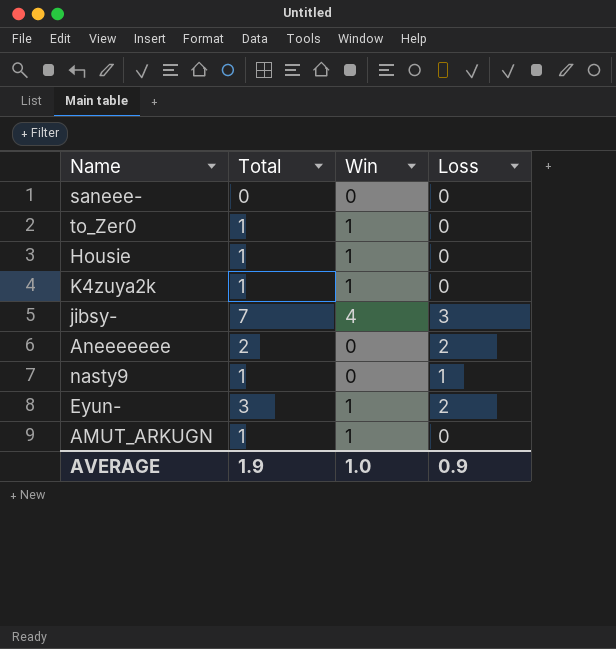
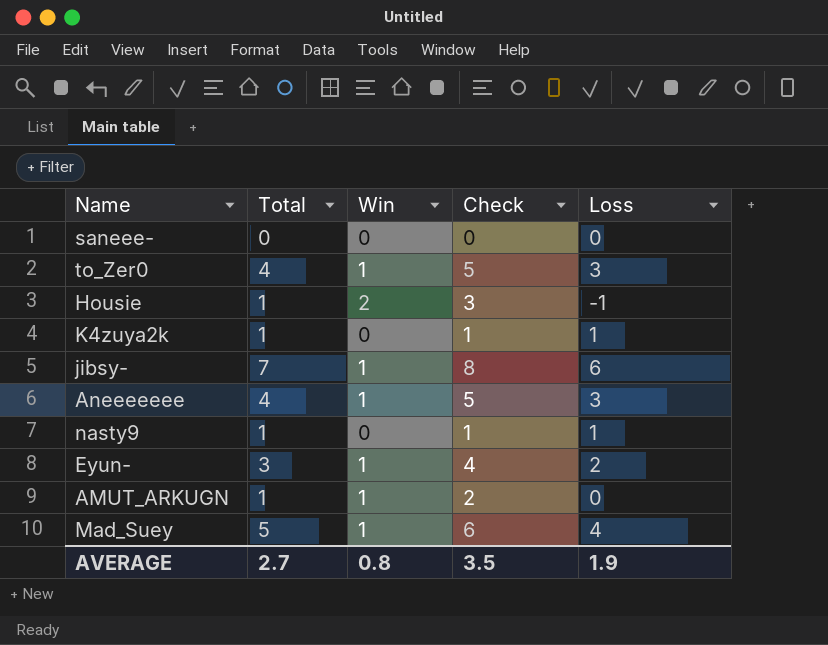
column Check | formula: none -> [Total] + [Win]
to_Zer0 | Total: 1 -> 4
to_Zer0 | Loss: 0 -> 3
Housie | Win: 1 -> 2
Housie | Loss: 0 -> -1
K4zuya2k | Win: 1 -> 0
K4zuya2k | Loss: 0 -> 1
jibsy- | Win: 4 -> 1
jibsy- | Loss: 3 -> 6
Aneeeeeee | Total: 2 -> 4
Aneeeeeee | Win: 0 -> 1
Aneeeeeee | Loss: 2 -> 3
row Mad_Suey: none -> 5 | 1 | 6 | 4
AVERAGE | Total: 1.9 -> 2.7
AVERAGE | Win: 1.0 -> 0.8
AVERAGE | Loss: 0.9 -> 1.9

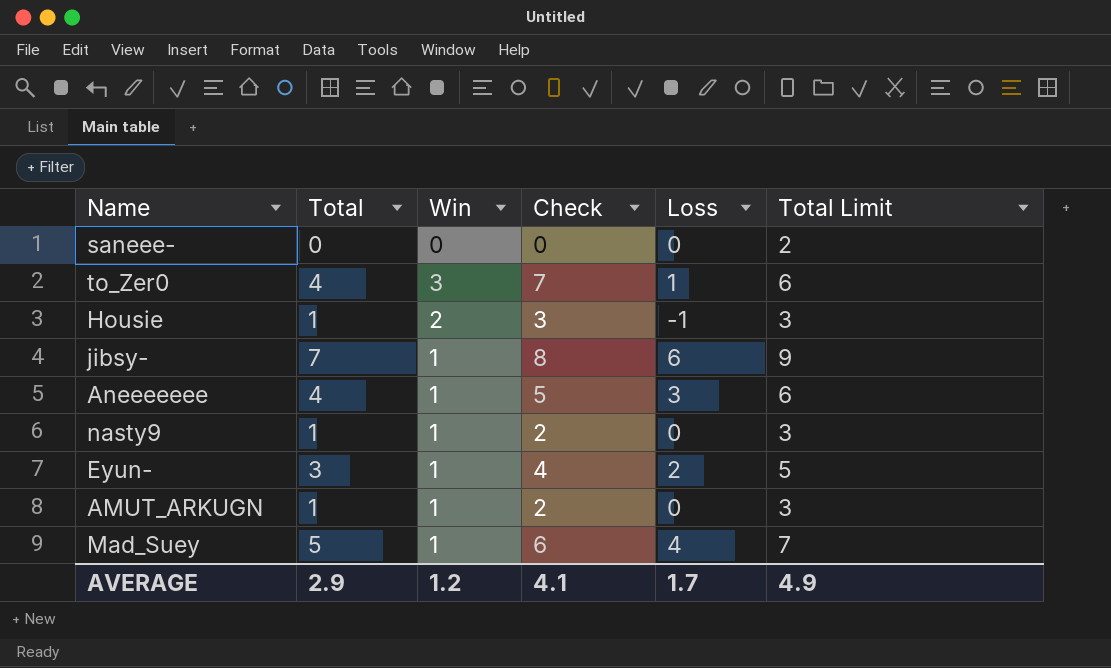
column Total Limit | formula: none -> [Total] + 2
row K4zuya2k: 1 | 0 | 1 | 1 -> none
to_Zer0 | Win: 1 -> 3
to_Zer0 | Check: 5 -> 7
to_Zer0 | Loss: 3 -> 1
nasty9 | Win: 0 -> 1
nasty9 | Check: 1 -> 2
nasty9 | Loss: 1 -> 0
AVERAGE | Total: 2.7 -> 2.9
AVERAGE | Win: 0.8 -> 1.2
AVERAGE | Check: 3.5 -> 4.1
AVERAGE | Loss: 1.9 -> 1.7

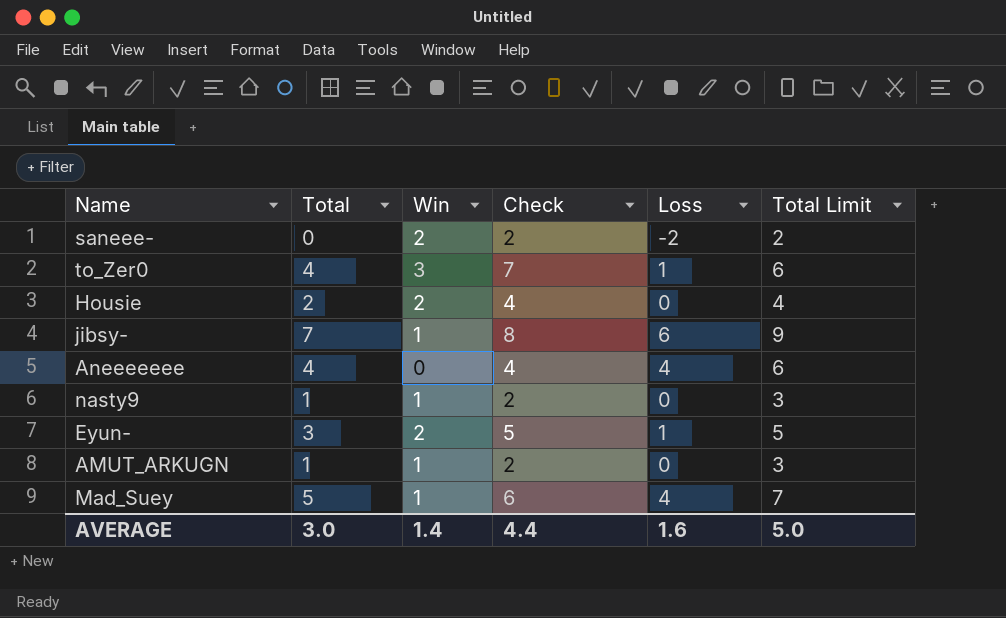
saneee- | Win: 0 -> 2
saneee- | Check: 0 -> 2
saneee- | Loss: 0 -> -2
Housie | Total: 1 -> 2
Housie | Check: 3 -> 4
Housie | Loss: -1 -> 0
Housie | Total Limit: 3 -> 4
Aneeeeeee | Win: 1 -> 0
Aneeeeeee | Check: 5 -> 4
Aneeeeeee | Loss: 3 -> 4
Eyun- | Win: 1 -> 2
Eyun- | Check: 4 -> 5
Eyun- | Loss: 2 -> 1
AVERAGE | Total: 2.9 -> 3.0
AVERAGE | Win: 1.2 -> 1.4
AVERAGE | Check: 4.1 -> 4.4
AVERAGE | Loss: 1.7 -> 1.6
AVERAGE | Total Limit: 4.9 -> 5.0

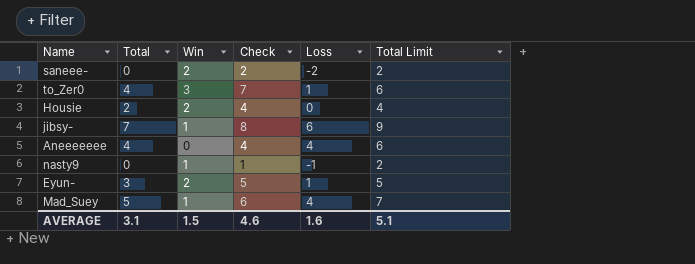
row AMUT_ARKUGN: 1 | 1 | 2 | 0 | 3 -> none
nasty9 | Total: 1 -> 0
nasty9 | Check: 2 -> 1
nasty9 | Loss: 0 -> -1
nasty9 | Total Limit: 3 -> 2
AVERAGE | Total: 3.0 -> 3.1
AVERAGE | Win: 1.4 -> 1.5
AVERAGE | Check: 4.4 -> 4.6
AVERAGE | Total Limit: 5.0 -> 5.1

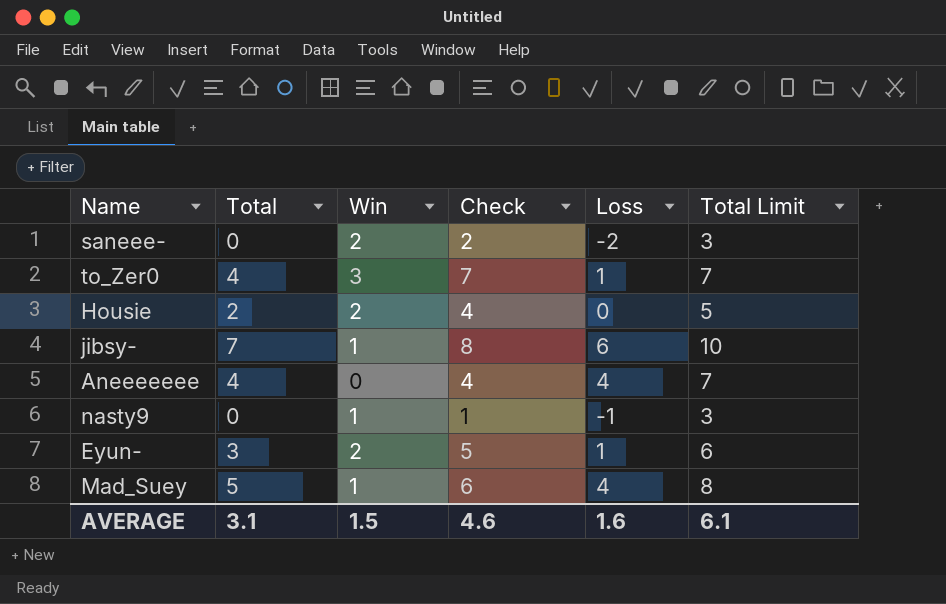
column Total Limit | formula: [Total] + 2 -> [Total] + 3
AVERAGE | Total Limit: 5.1 -> 6.1

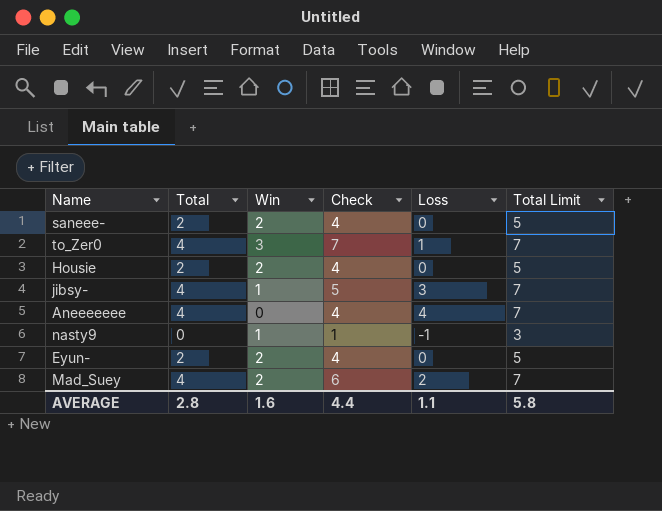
saneee- | Total: 0 -> 2
saneee- | Check: 2 -> 4
saneee- | Loss: -2 -> 0
saneee- | Total Limit: 3 -> 5
jibsy- | Total: 7 -> 4
jibsy- | Check: 8 -> 5
jibsy- | Loss: 6 -> 3
jibsy- | Total Limit: 10 -> 7
Eyun- | Total: 3 -> 2
Eyun- | Check: 5 -> 4
Eyun- | Loss: 1 -> 0
Eyun- | Total Limit: 6 -> 5
Mad_Suey | Total: 5 -> 4
Mad_Suey | Win: 1 -> 2
Mad_Suey | Loss: 4 -> 2
Mad_Suey | Total Limit: 8 -> 7
AVERAGE | Total: 3.1 -> 2.8
AVERAGE | Win: 1.5 -> 1.6
AVERAGE | Check: 4.6 -> 4.4
AVERAGE | Loss: 1.6 -> 1.1
AVERAGE | Total Limit: 6.1 -> 5.8

